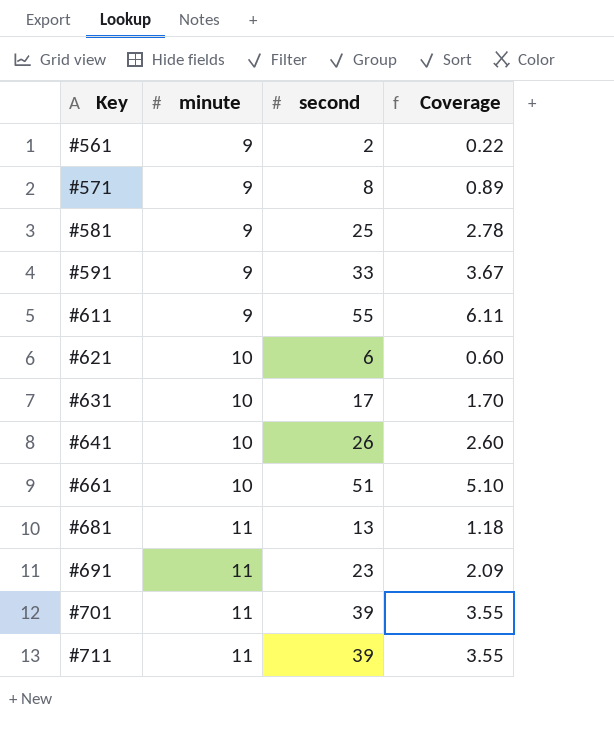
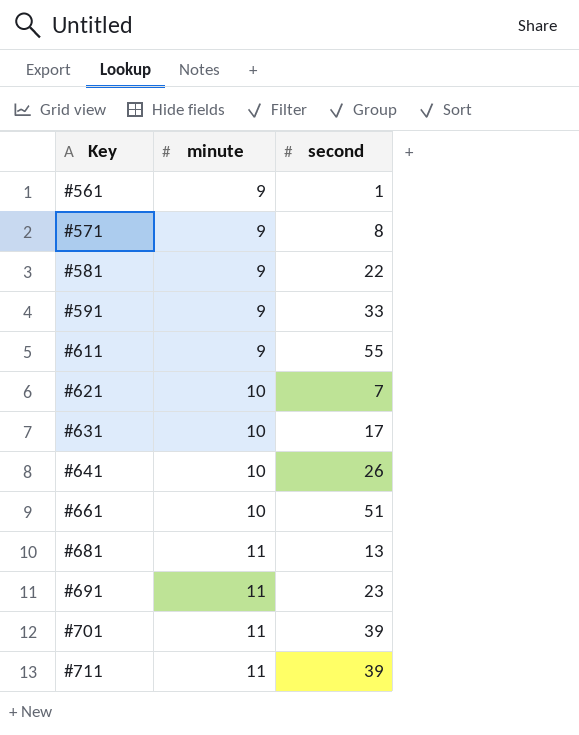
column Coverage | formula: [second] / [minute] -> none
#561 | second: 2 -> 1
#581 | second: 25 -> 22
#621 | second: 6 -> 7

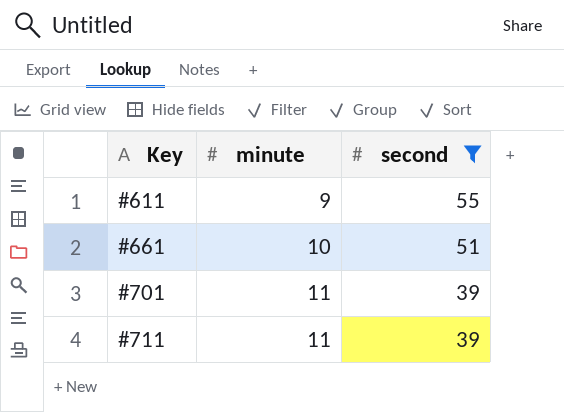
filter: none -> second >= 39

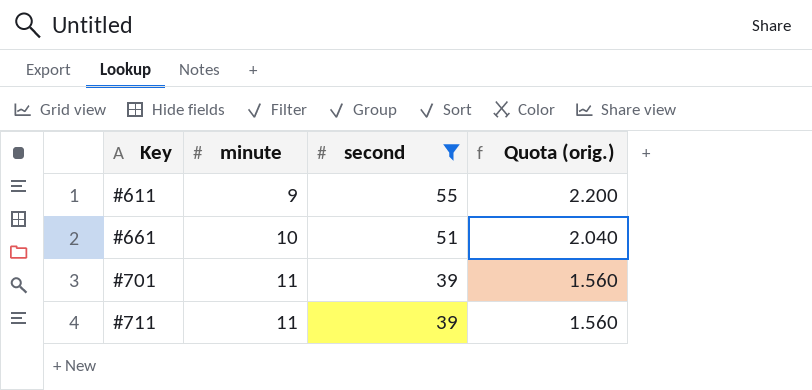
column Quota (orig.) | formula: none -> [second] * 0.04

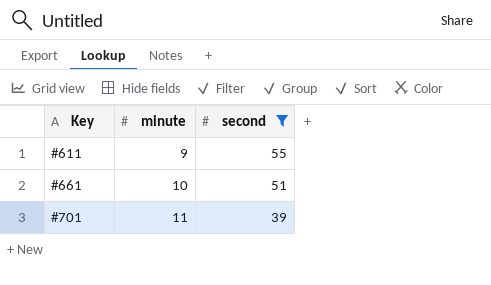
column Quota (orig.) | formula: [second] * 0.04 -> none
row #711: 11 | 39 | 1.560 -> none

